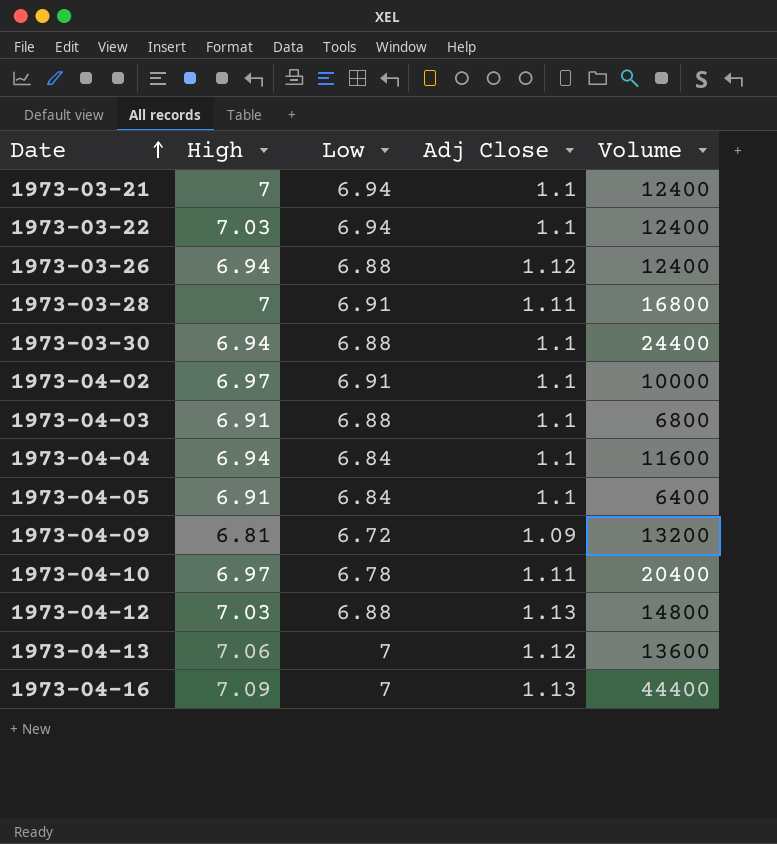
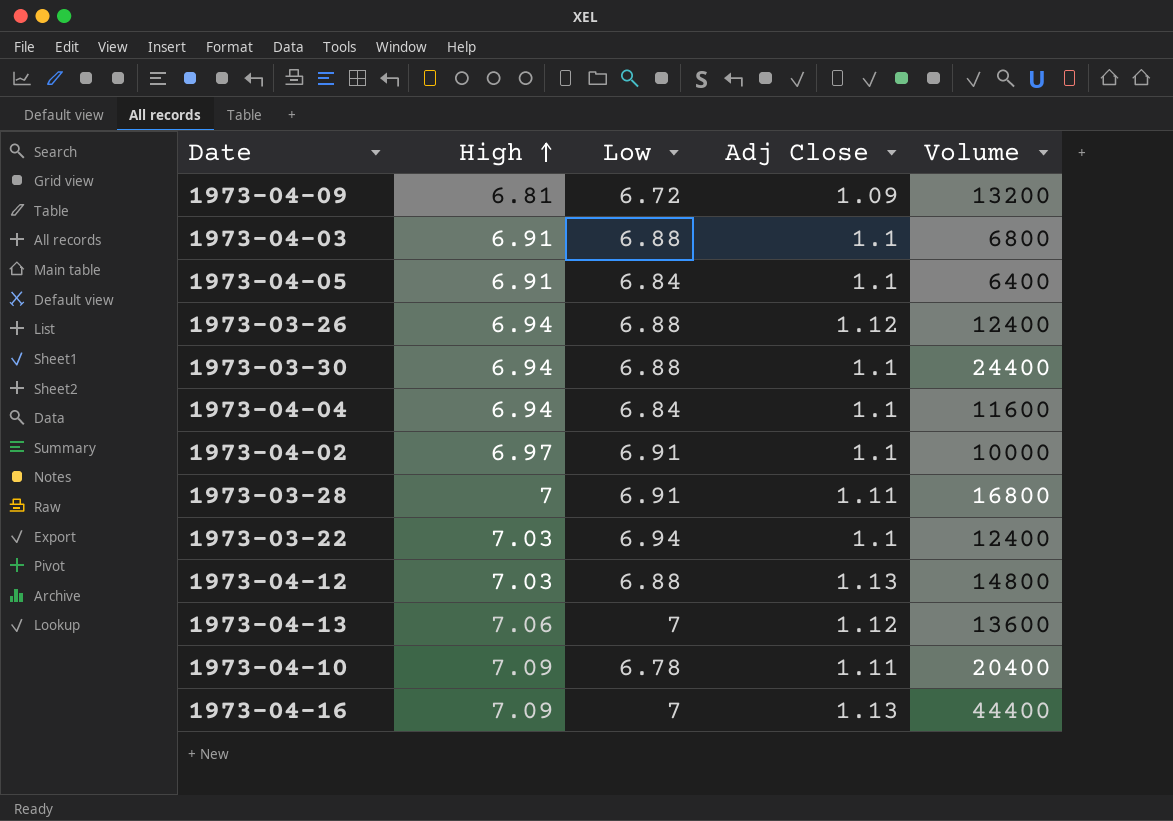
row order: Date ascending -> High ascending
row 1973-03-21: 7 | 6.94 | 1.1 | 12400 -> none
1973-04-10 | High: 6.97 -> 7.09

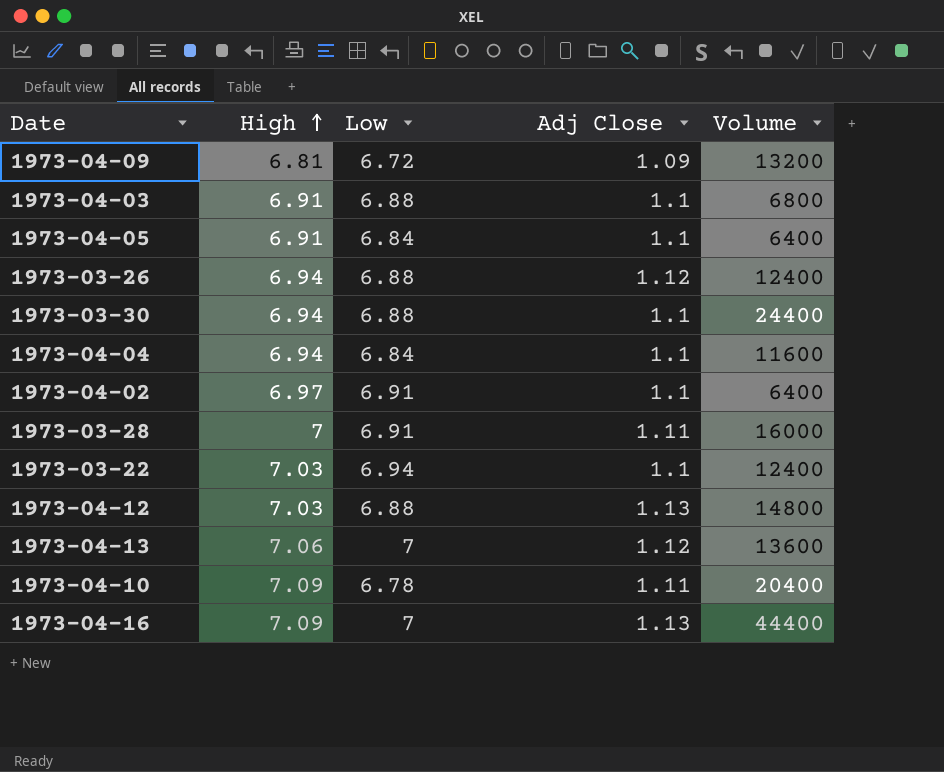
1973-04-02 | Volume: 10000 -> 6400
1973-03-28 | Volume: 16800 -> 16000

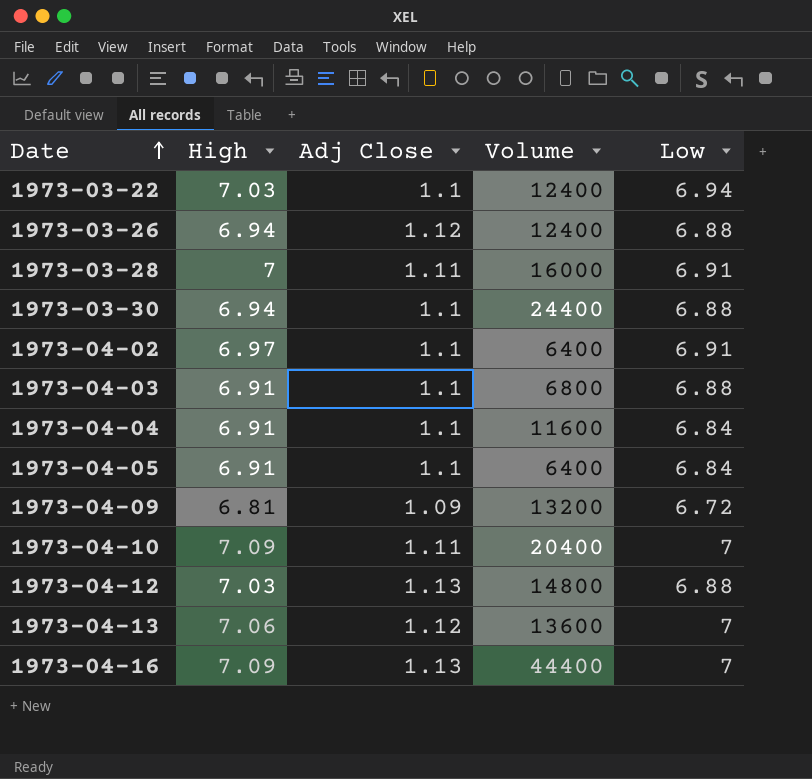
row order: High ascending -> Date ascending
column Low | position: 3 -> 5
1973-04-04 | High: 6.94 -> 6.91
1973-04-10 | Low: 6.78 -> 7

